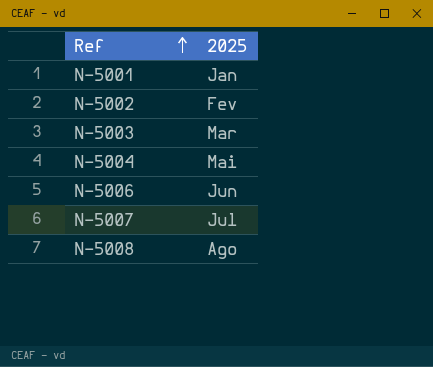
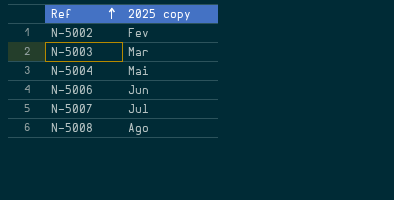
column name: 2025 -> 2025 copy
row N-5001: Jan -> none

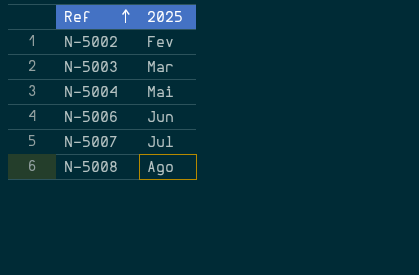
column name: 2025 copy -> 2025

